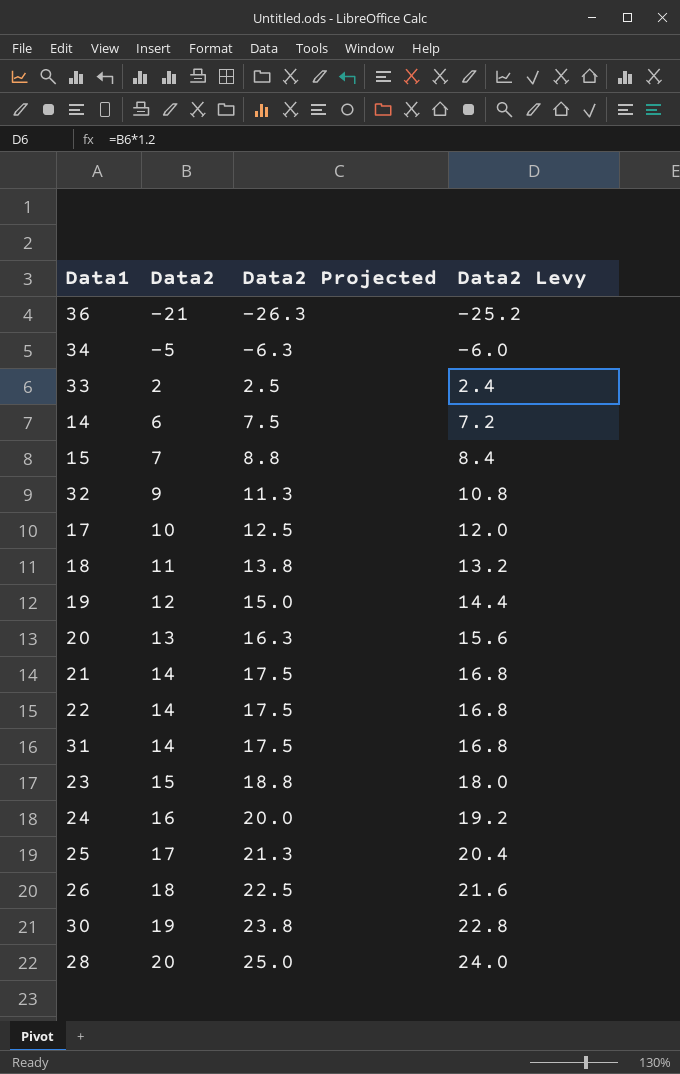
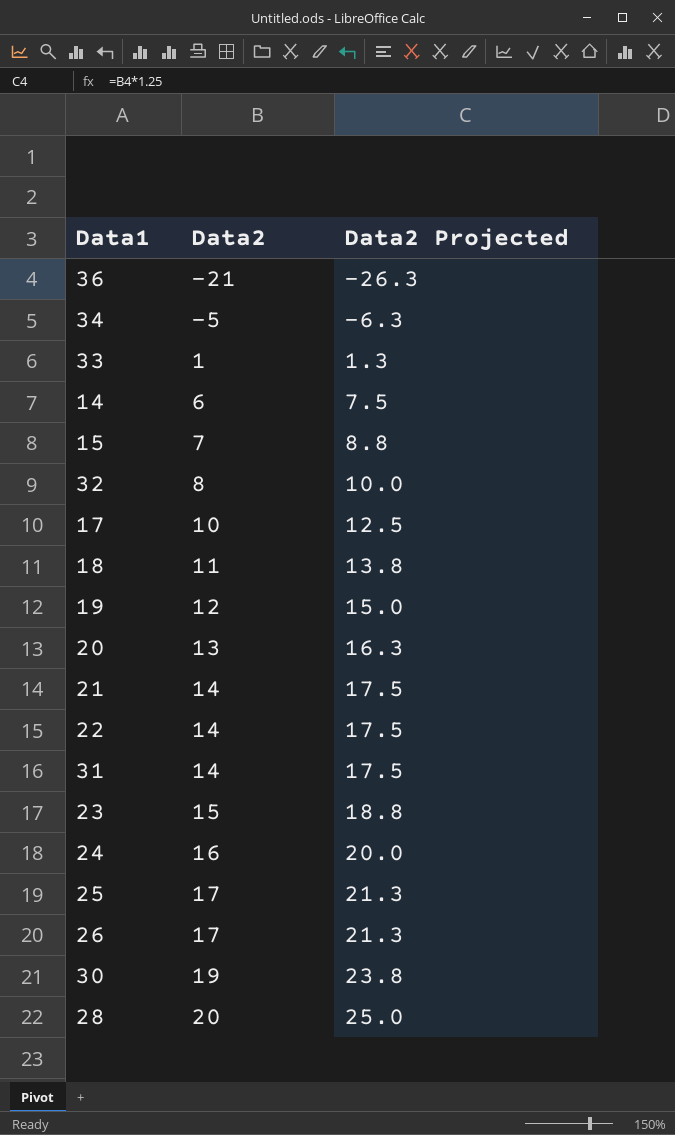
column Data2 Levy | formula: [Data2] * 1.2 -> none
33 | Data2: 2 -> 1
33 | Data2 Projected: 2.5 -> 1.3
32 | Data2: 9 -> 8
32 | Data2 Projected: 11.3 -> 10.0
26 | Data2: 18 -> 17
26 | Data2 Projected: 22.5 -> 21.3

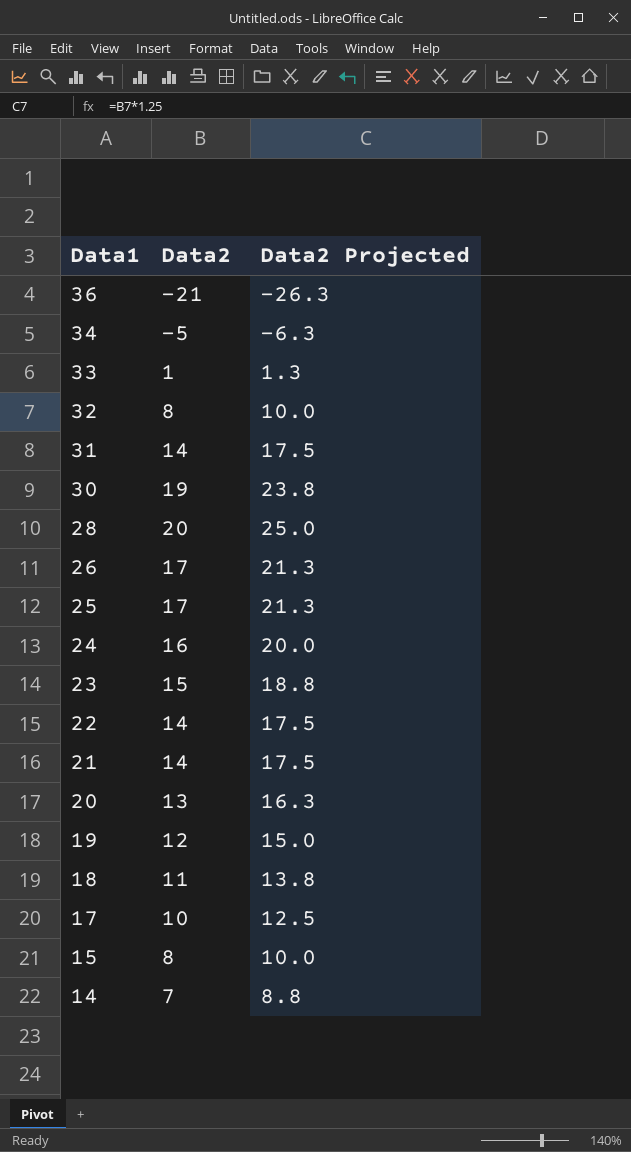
row order: Data2 ascending -> Data1 descending
15 | Data2: 7 -> 8
15 | Data2 Projected: 8.8 -> 10.0
14 | Data2: 6 -> 7
14 | Data2 Projected: 7.5 -> 8.8

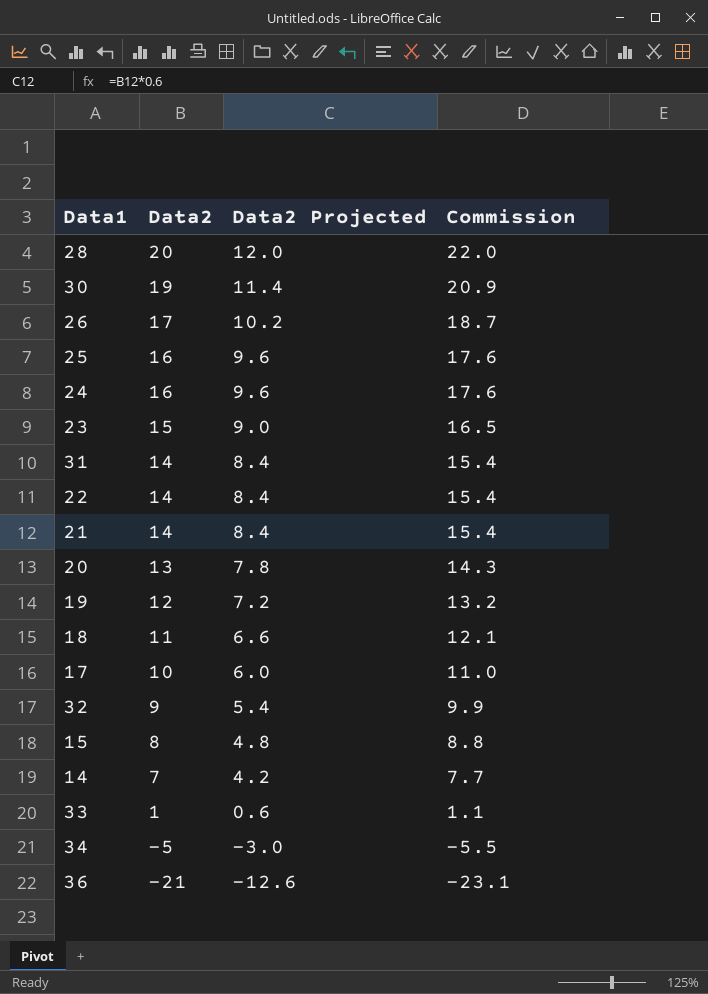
row order: Data1 descending -> Data2 descending
column Data2 Projected | formula: [Data2] * 1.25 -> [Data2] * 0.6
column Commission | formula: none -> [Data2] * 1.1
25 | Data2: 17 -> 16
32 | Data2: 8 -> 9

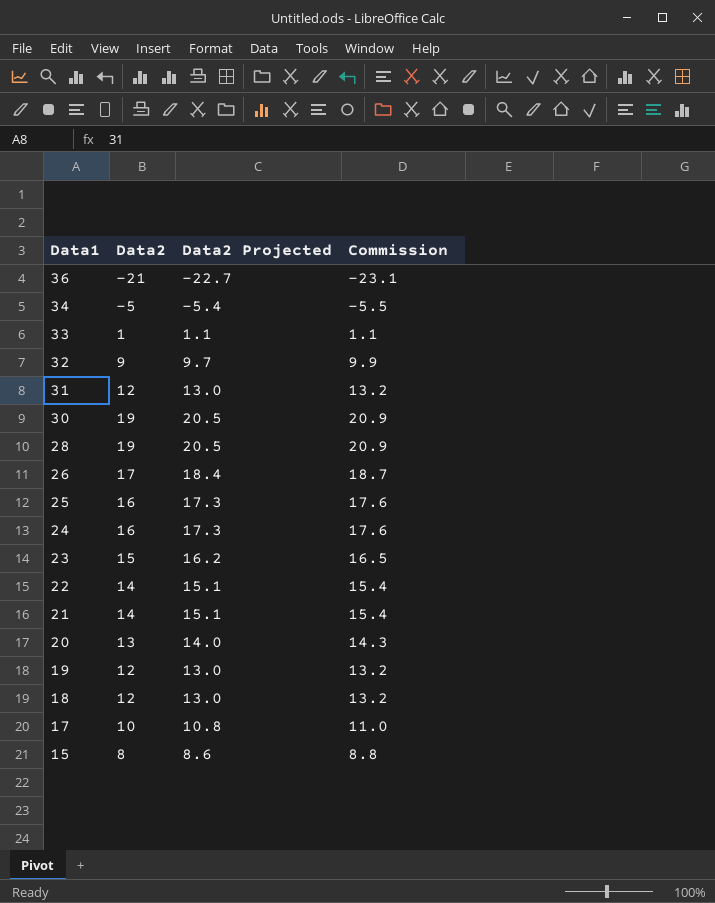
row order: Data2 descending -> Data1 descending
column Data2 Projected | formula: [Data2] * 0.6 -> [Data2] * 1.08
row 14: 7 | 4.2 | 7.7 -> none
31 | Data2: 14 -> 12
31 | Commission: 15.4 -> 13.2
28 | Data2: 20 -> 19
28 | Commission: 22.0 -> 20.9
18 | Data2: 11 -> 12
18 | Commission: 12.1 -> 13.2

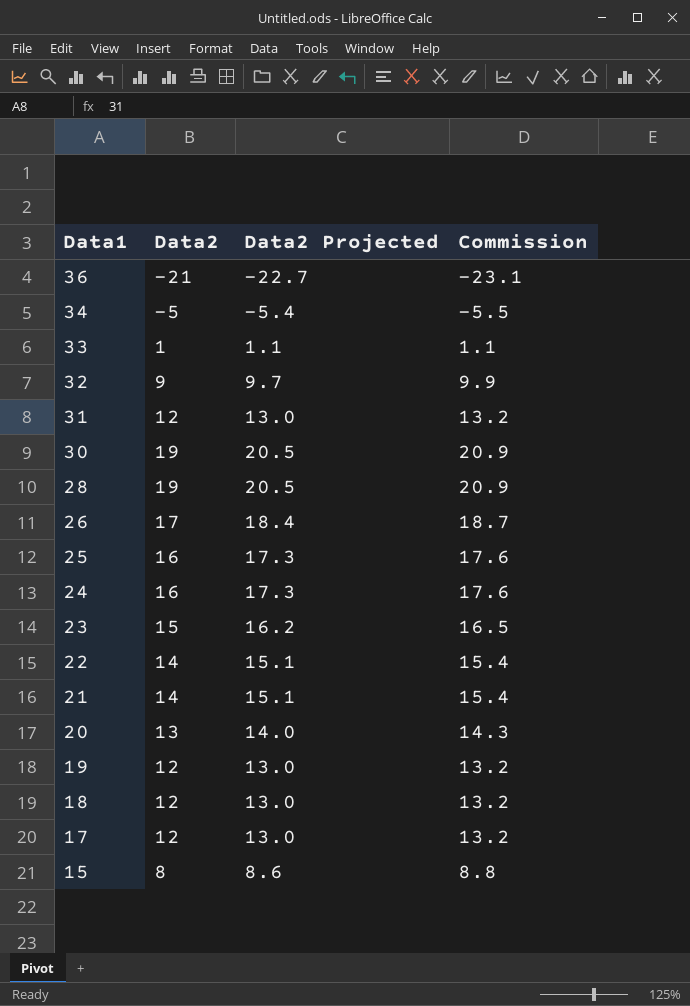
17 | Data2: 10 -> 12
17 | Data2 Projected: 10.8 -> 13.0
17 | Commission: 11.0 -> 13.2

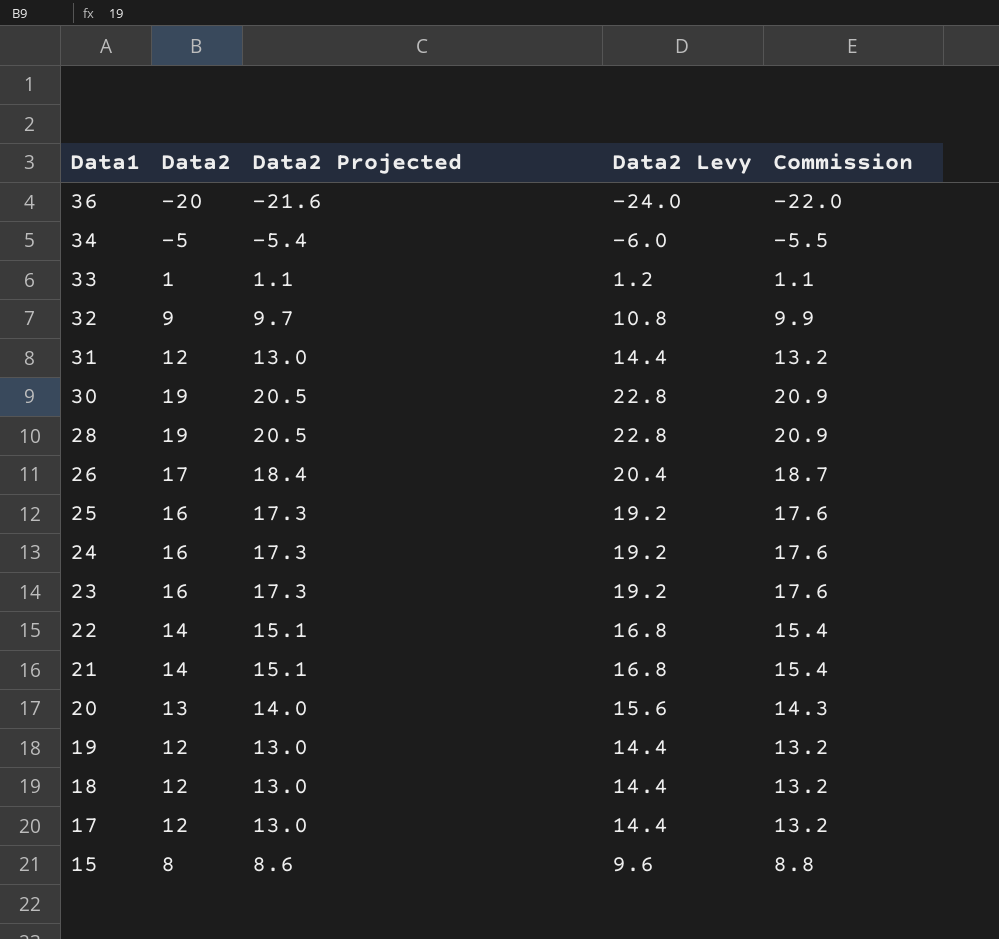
column Data2 Levy | formula: none -> [Data2] * 1.2
36 | Data2: -21 -> -20
36 | Data2 Projected: -22.7 -> -21.6
36 | Commission: -23.1 -> -22.0
23 | Data2: 15 -> 16
23 | Data2 Projected: 16.2 -> 17.3
23 | Commission: 16.5 -> 17.6

